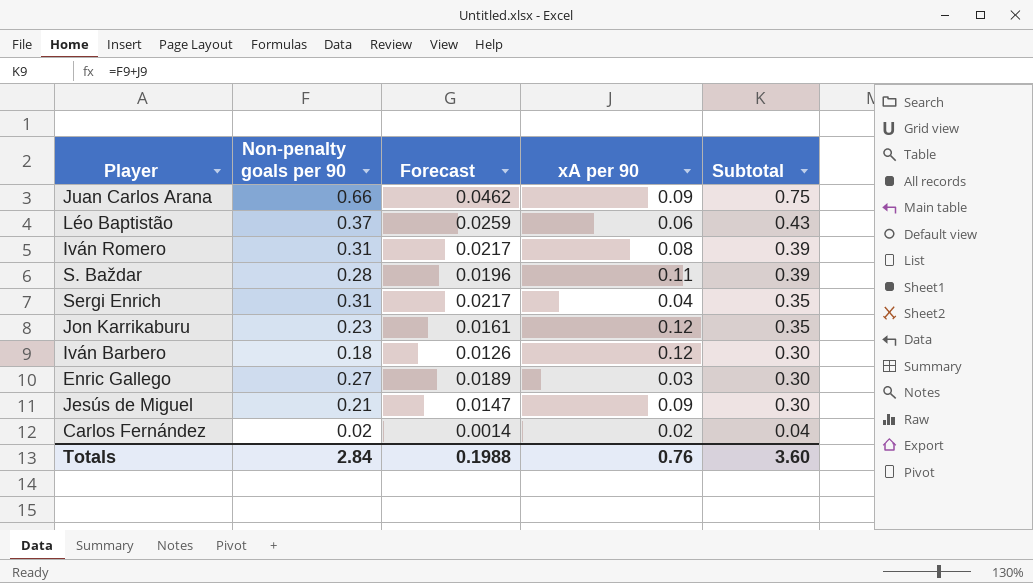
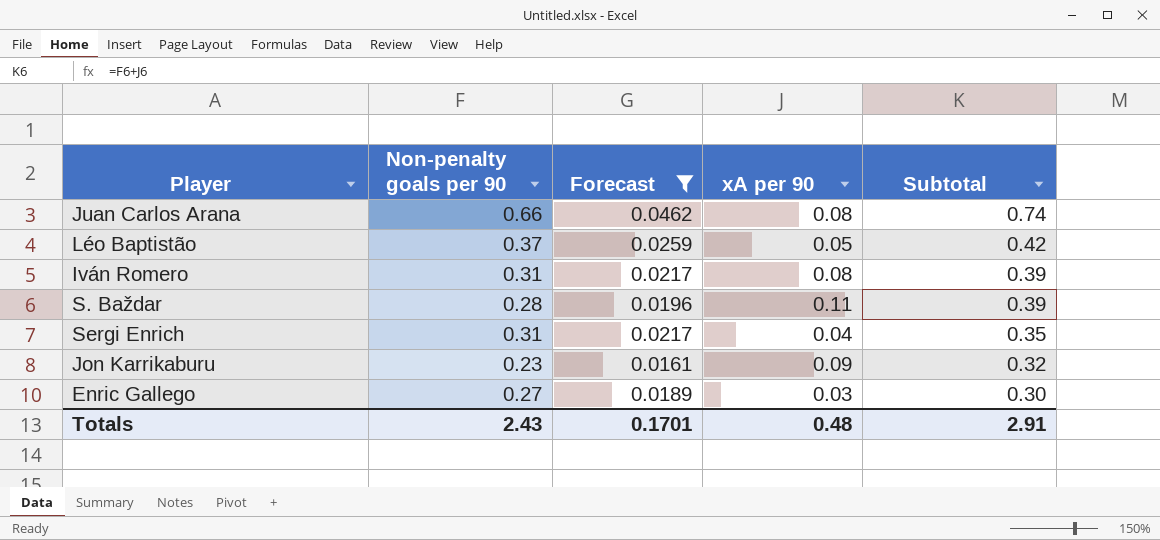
filter: none -> Forecast >= 0.0161
Juan Carlos Arana | xA per 90: 0.09 -> 0.08
Juan Carlos Arana | Subtotal: 0.75 -> 0.74
Léo Baptistão | xA per 90: 0.06 -> 0.05
Léo Baptistão | Subtotal: 0.43 -> 0.42
Jon Karrikaburu | xA per 90: 0.12 -> 0.09
Jon Karrikaburu | Subtotal: 0.35 -> 0.32
Totals | Non-penalty goals per 90: 2.84 -> 2.43
Totals | Forecast: 0.1988 -> 0.1701
Totals | xA per 90: 0.76 -> 0.48
Totals | Subtotal: 3.60 -> 2.91

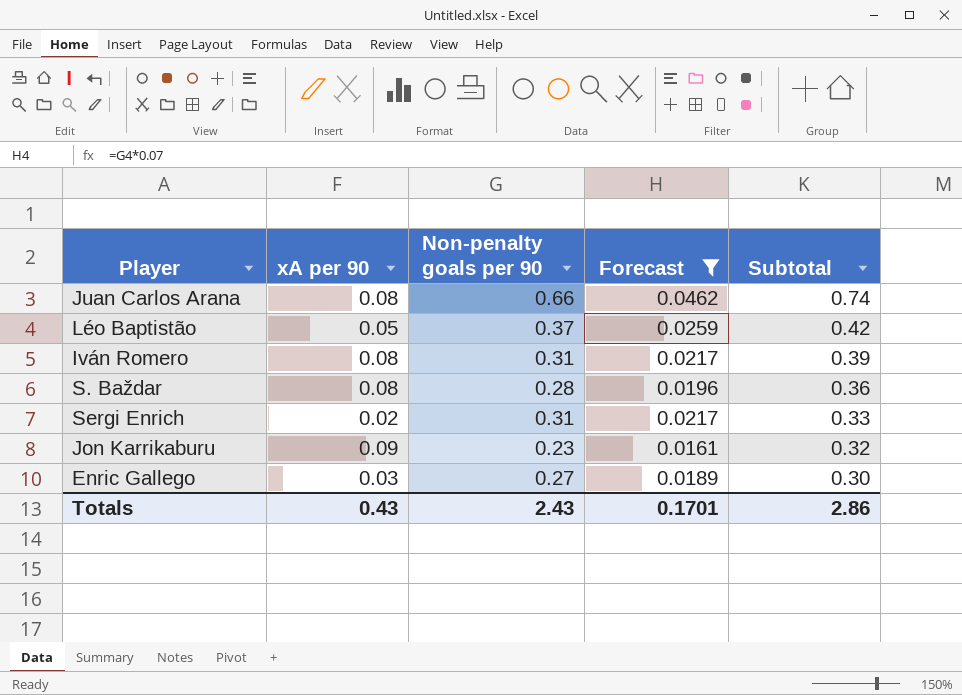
column xA per 90 | position: 4 -> 2
S. Baždar | xA per 90: 0.11 -> 0.08
S. Baždar | Subtotal: 0.39 -> 0.36
Sergi Enrich | xA per 90: 0.04 -> 0.02
Sergi Enrich | Subtotal: 0.35 -> 0.33
Totals | xA per 90: 0.48 -> 0.43
Totals | Subtotal: 2.91 -> 2.86

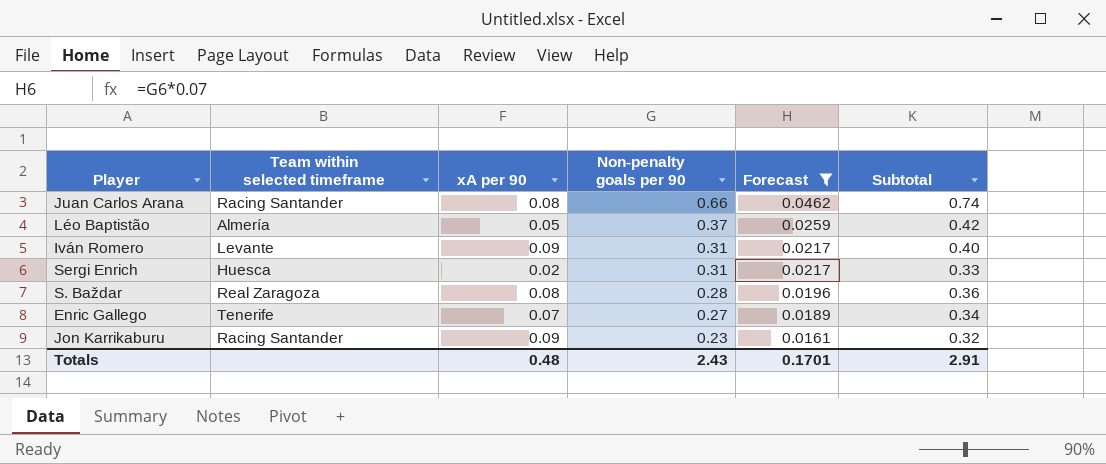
row order: Subtotal descending -> Non-penalty goals per 90 descending
column Team within selected timeframe | position: none -> 2
Iván Romero | xA per 90: 0.08 -> 0.09
Iván Romero | Subtotal: 0.39 -> 0.40
Enric Gallego | xA per 90: 0.03 -> 0.07
Enric Gallego | Subtotal: 0.30 -> 0.34
Totals | xA per 90: 0.43 -> 0.48
Totals | Subtotal: 2.86 -> 2.91

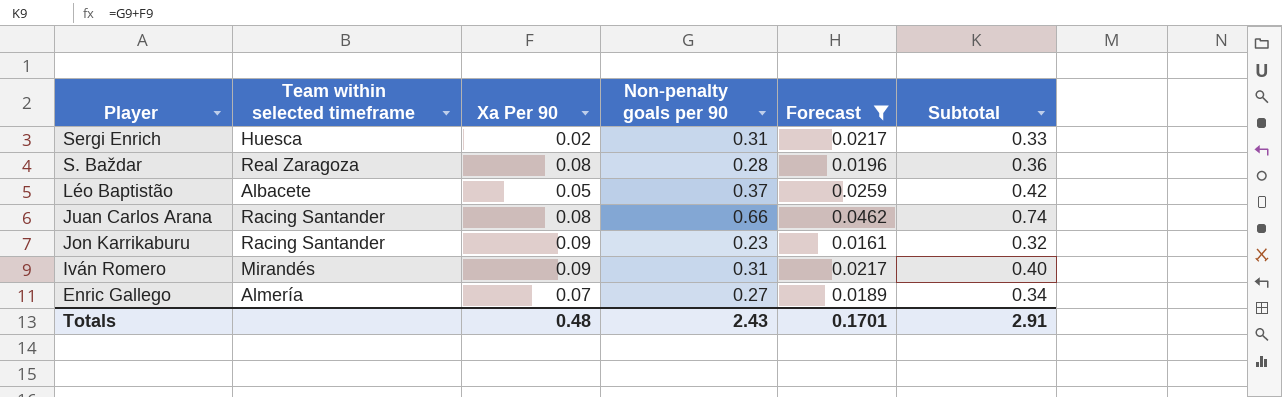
row order: Non-penalty goals per 90 descending -> Player descending
column name: xA per 90 -> Xa Per 90
Léo Baptistão | Team within selected timeframe: Almería -> Albacete
Iván Romero | Team within selected timeframe: Levante -> Mirandés
Enric Gallego | Team within selected timeframe: Tenerife -> Almería

